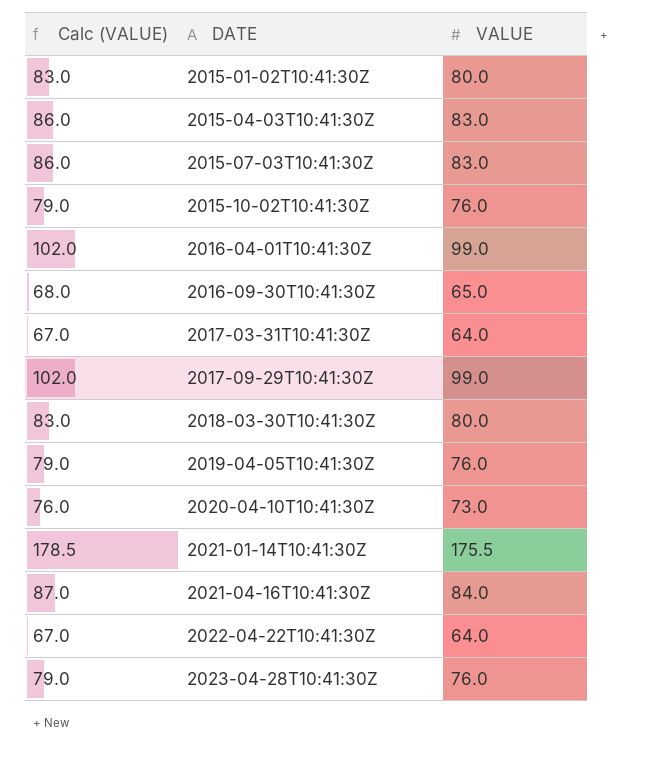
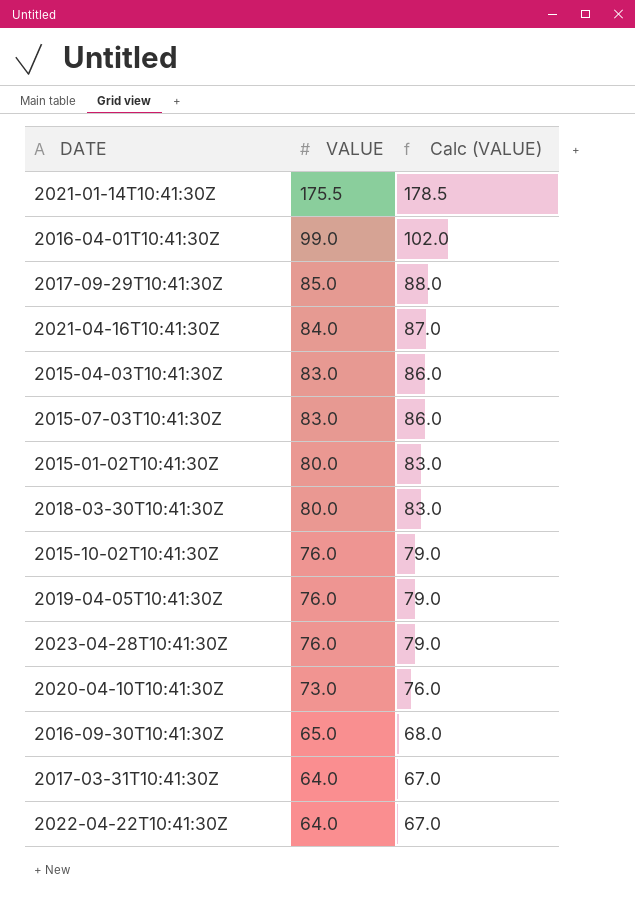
row order: DATE ascending -> VALUE descending
column Calc (VALUE) | position: 1 -> 3
2017-09-29T10:41:30Z | VALUE: 99.0 -> 85.0
2017-09-29T10:41:30Z | Calc (VALUE): 102.0 -> 88.0

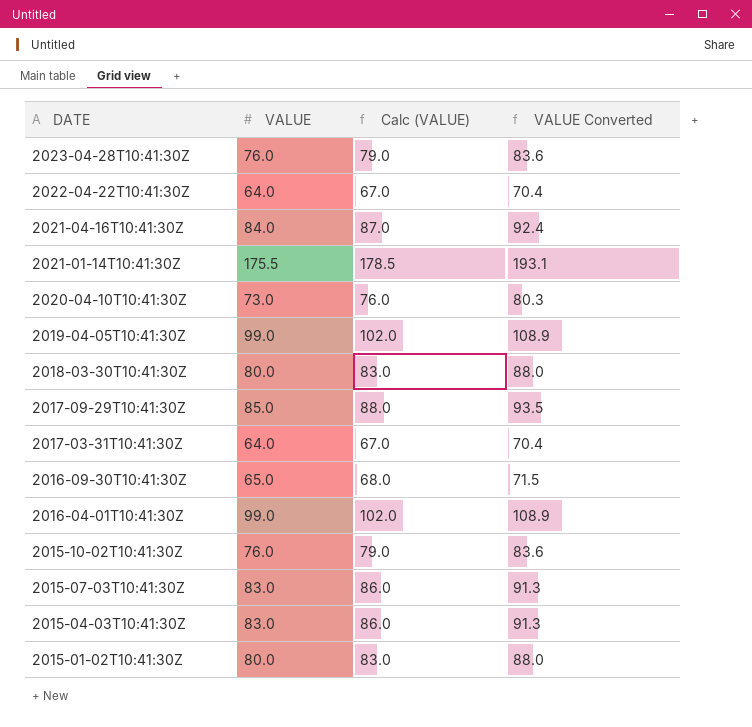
row order: VALUE descending -> DATE descending
column VALUE Converted | formula: none -> [VALUE] * 1.1
2019-04-05T10:41:30Z | VALUE: 76.0 -> 99.0
2019-04-05T10:41:30Z | Calc (VALUE): 79.0 -> 102.0

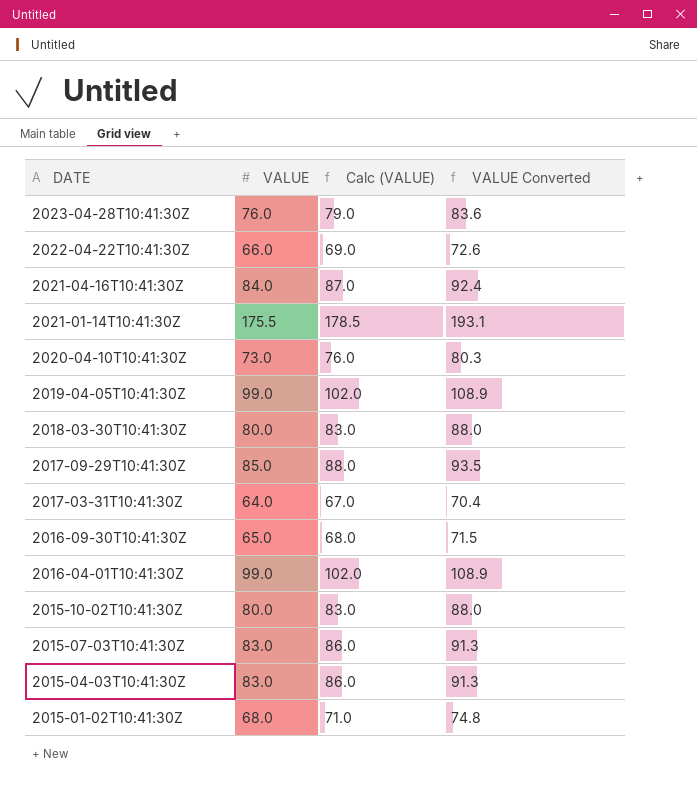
2022-04-22T10:41:30Z | VALUE: 64.0 -> 66.0
2022-04-22T10:41:30Z | Calc (VALUE): 67.0 -> 69.0
2022-04-22T10:41:30Z | VALUE Converted: 70.4 -> 72.6
2015-10-02T10:41:30Z | VALUE: 76.0 -> 80.0
2015-10-02T10:41:30Z | Calc (VALUE): 79.0 -> 83.0
2015-10-02T10:41:30Z | VALUE Converted: 83.6 -> 88.0
2015-01-02T10:41:30Z | VALUE: 80.0 -> 68.0
2015-01-02T10:41:30Z | Calc (VALUE): 83.0 -> 71.0
2015-01-02T10:41:30Z | VALUE Converted: 88.0 -> 74.8

